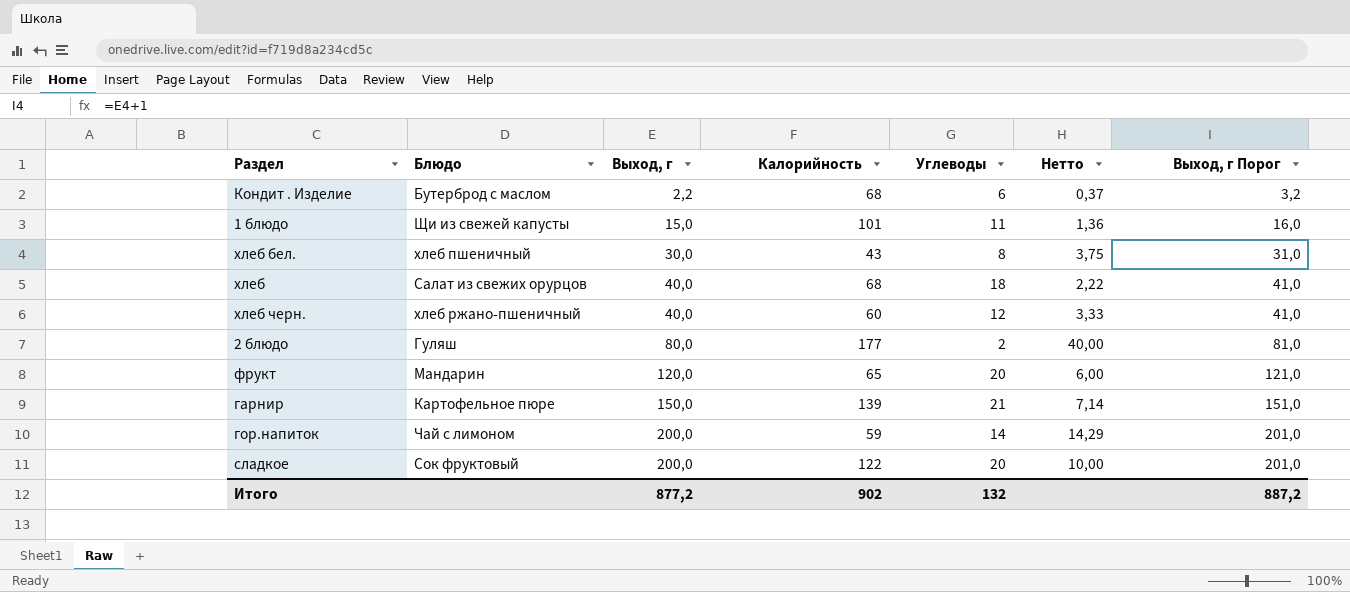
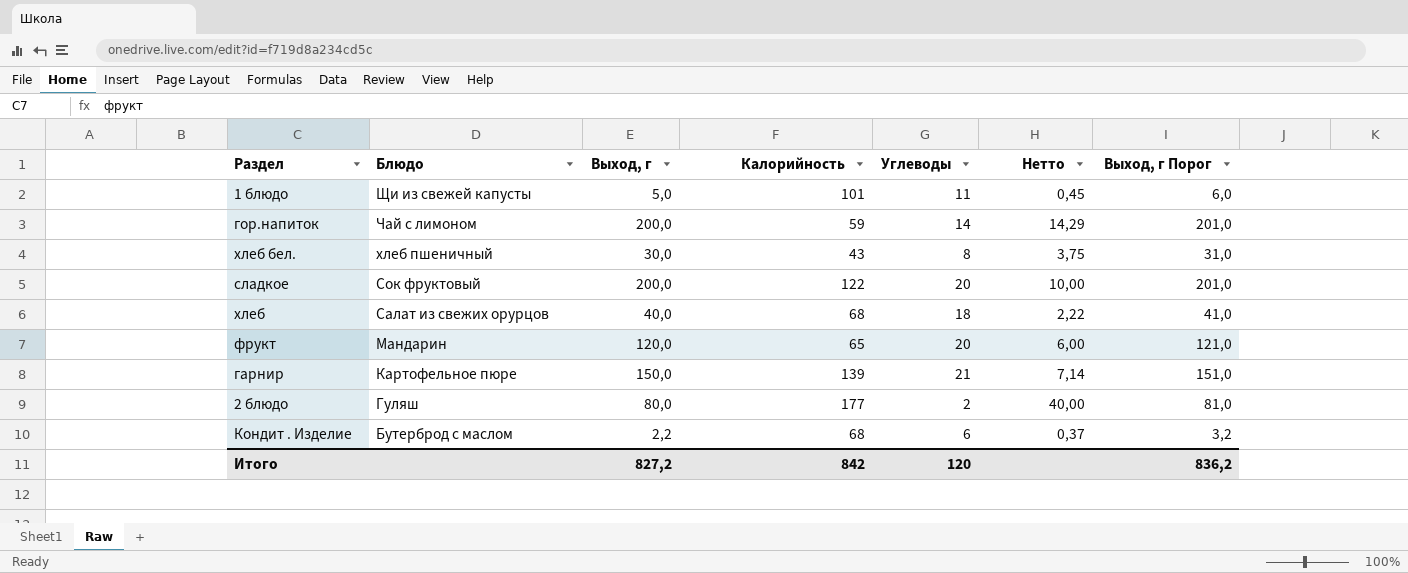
row order: Выход, г ascending -> Блюдо descending
row хлеб черн.: хлеб ржано-пшеничный | 40,0 | 60 | 12 | 3,33 | 41,0 -> none
1 блюдо | Выход, г: 15,0 -> 5,0
1 блюдо | Нетто: 1,36 -> 0,45
1 блюдо | Выход, г Порог: 16,0 -> 6,0
Итого | Выход, г: 877,2 -> 827,2
Итого | Калорийность: 902 -> 842
Итого | Углеводы: 132 -> 120
Итого | Выход, г Порог: 887,2 -> 836,2

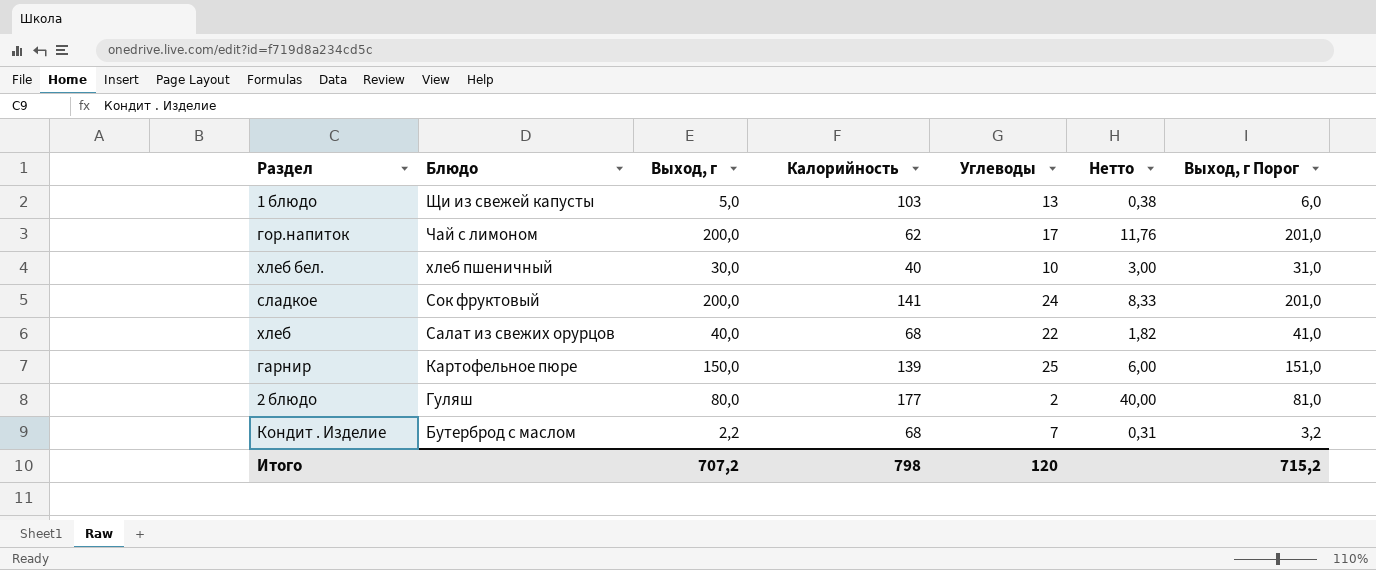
row фрукт: Мандарин | 120,0 | 65 | 20 | 6,00 | 121,0 -> none
1 блюдо | Калорийность: 101 -> 103
1 блюдо | Углеводы: 11 -> 13
1 блюдо | Нетто: 0,45 -> 0,38
гор.напиток | Калорийность: 59 -> 62
гор.напиток | Углеводы: 14 -> 17
гор.напиток | Нетто: 14,29 -> 11,76
хлеб бел. | Калорийность: 43 -> 40
хлеб бел. | Углеводы: 8 -> 10
хлеб бел. | Нетто: 3,75 -> 3,00
сладкое | Калорийность: 122 -> 141
сладкое | Углеводы: 20 -> 24
сладкое | Нетто: 10,00 -> 8,33
хлеб | Углеводы: 18 -> 22
хлеб | Нетто: 2,22 -> 1,82
гарнир | Углеводы: 21 -> 25
гарнир | Нетто: 7,14 -> 6,00
Кондит . Изделие | Углеводы: 6 -> 7
Кондит . Изделие | Нетто: 0,37 -> 0,31
Итого | Выход, г: 827,2 -> 707,2
Итого | Калорийность: 842 -> 798
Итого | Выход, г Порог: 836,2 -> 715,2

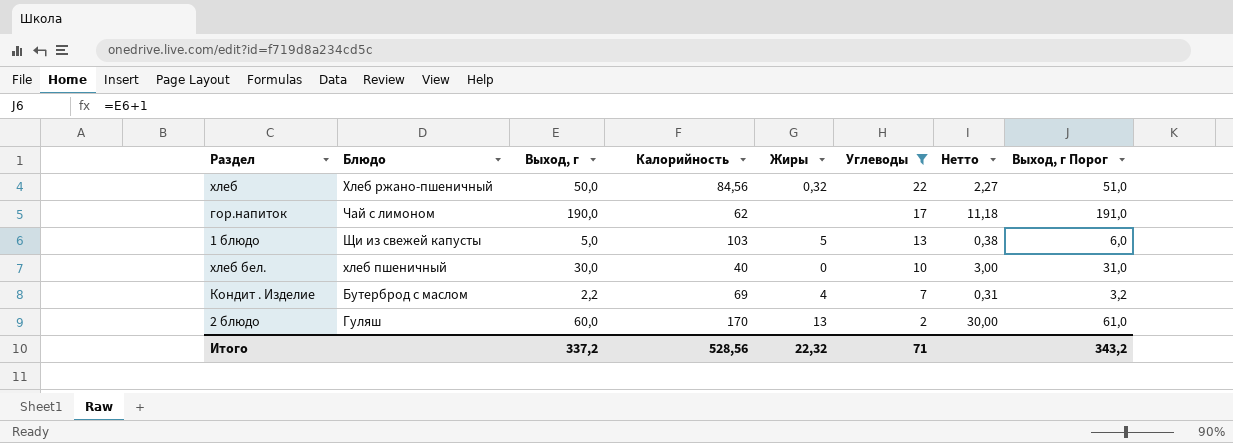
filter: none -> Углеводы <= 22
row order: Блюдо descending -> Углеводы descending
column Жиры | position: none -> 5
хлеб | Блюдо: Салат из свежих орурцов -> Хлеб ржано-пшеничный
хлеб | Выход, г: 40,0 -> 50,0
хлеб | Калорийность: 68 -> 84,56
хлеб | Нетто: 1,82 -> 2,27
хлеб | Выход, г Порог: 41,0 -> 51,0
гор.напиток | Выход, г: 200,0 -> 190,0
гор.напиток | Нетто: 11,76 -> 11,18
гор.напиток | Выход, г Порог: 201,0 -> 191,0
Кондит . Изделие | Калорийность: 68 -> 69
2 блюдо | Выход, г: 80,0 -> 60,0
2 блюдо | Калорийность: 177 -> 170
2 блюдо | Нетто: 40,00 -> 30,00
2 блюдо | Выход, г Порог: 81,0 -> 61,0
Итого | Выход, г: 707,2 -> 337,2
Итого | Калорийность: 798 -> 528,56
Итого | Углеводы: 120 -> 71
Итого | Выход, г Порог: 715,2 -> 343,2

